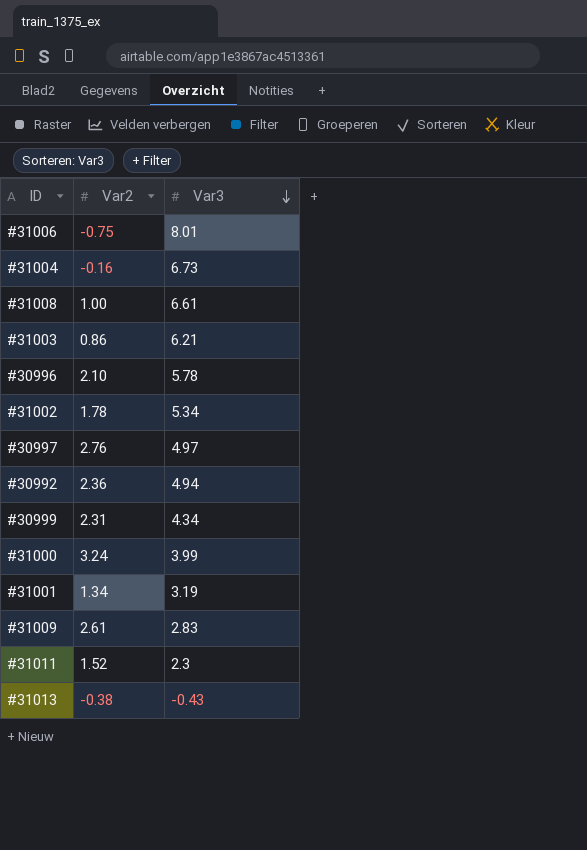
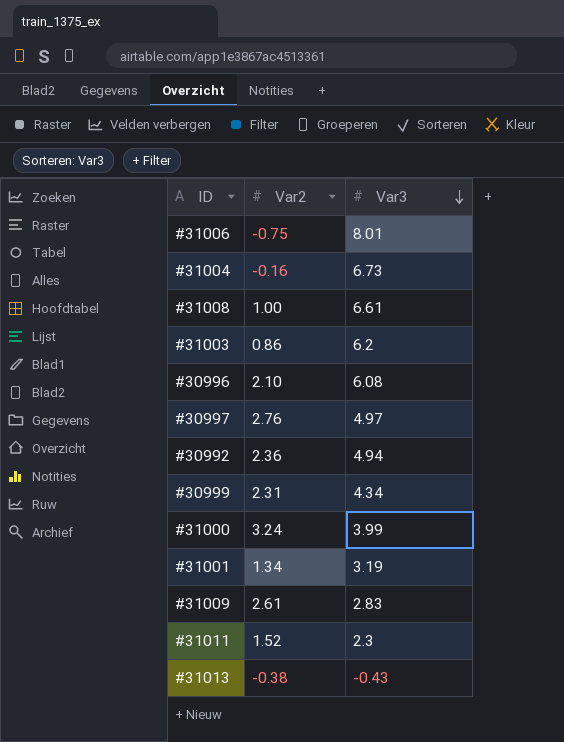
row #31002: 1.78 | 5.34 -> none
#31003 | Var3: 6.21 -> 6.2
#30996 | Var3: 5.78 -> 6.08

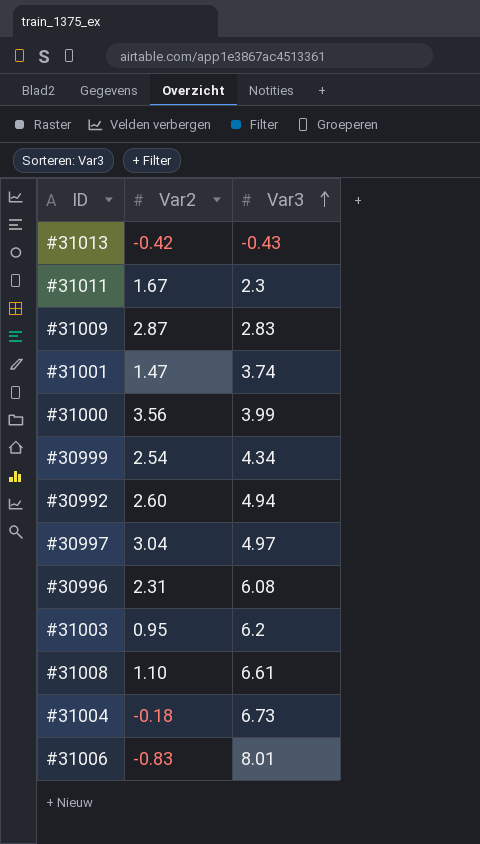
row order: Var3 descending -> Var3 ascending
#31013 | Var2: -0.38 -> -0.42
#31011 | Var2: 1.52 -> 1.67
#31009 | Var2: 2.61 -> 2.87
#31001 | Var2: 1.34 -> 1.47
#31001 | Var3: 3.19 -> 3.74
#31000 | Var2: 3.24 -> 3.56
#30999 | Var2: 2.31 -> 2.54
#30992 | Var2: 2.36 -> 2.60
#30997 | Var2: 2.76 -> 3.04
#30996 | Var2: 2.10 -> 2.31
#31003 | Var2: 0.86 -> 0.95
#31008 | Var2: 1.00 -> 1.10
#31004 | Var2: -0.16 -> -0.18
#31006 | Var2: -0.75 -> -0.83

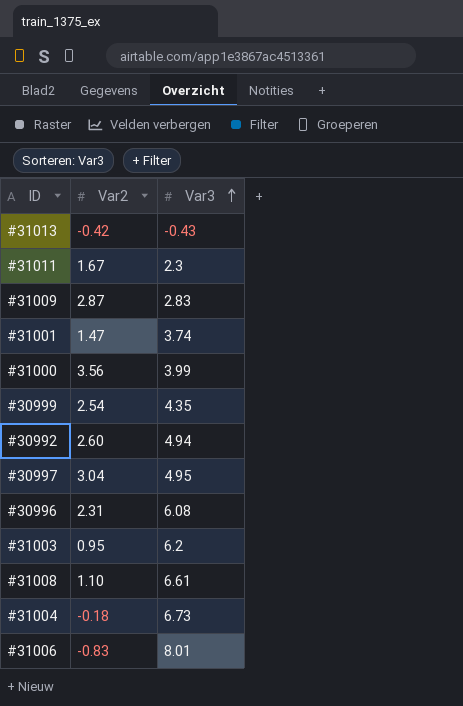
#30999 | Var3: 4.34 -> 4.35
#30997 | Var3: 4.97 -> 4.95

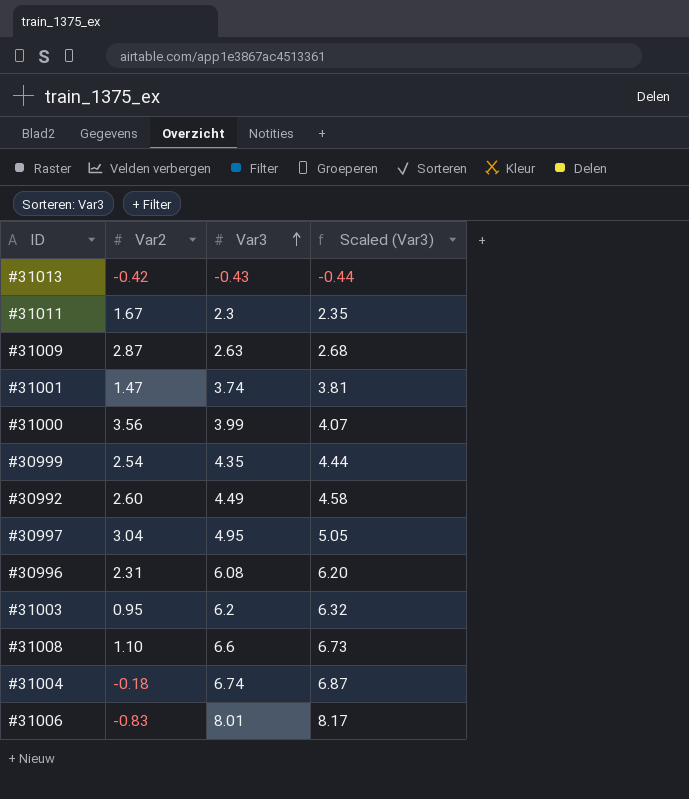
column Scaled (Var3) | formula: none -> [Var3] * 1.02
#31009 | Var3: 2.83 -> 2.63
#30992 | Var3: 4.94 -> 4.49
#31008 | Var3: 6.61 -> 6.6
#31004 | Var3: 6.73 -> 6.74

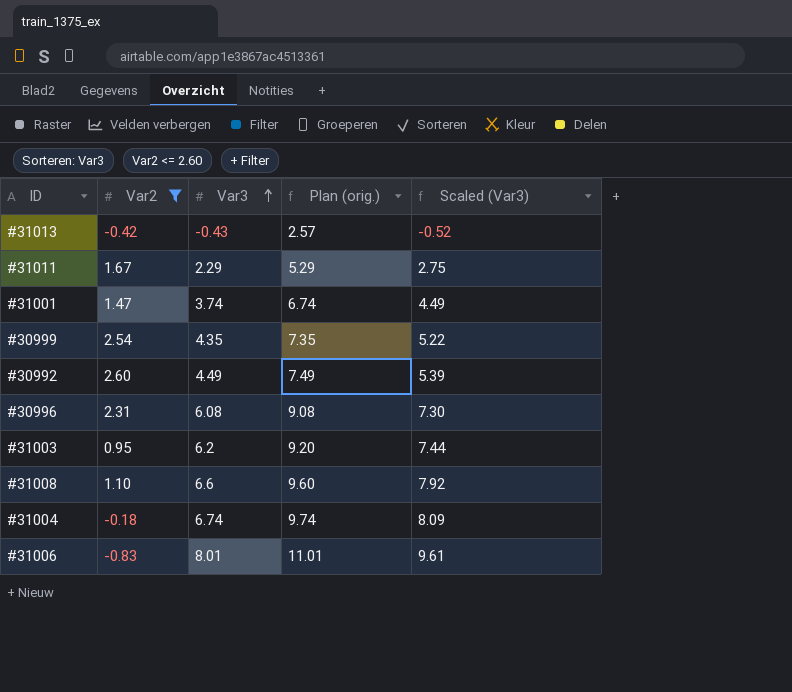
filter: none -> Var2 <= 2.60
column Plan (orig.) | formula: none -> [Var3] + 3
column Scaled (Var3) | formula: [Var3] * 1.02 -> [Var3] * 1.2
#31011 | Var3: 2.3 -> 2.29

